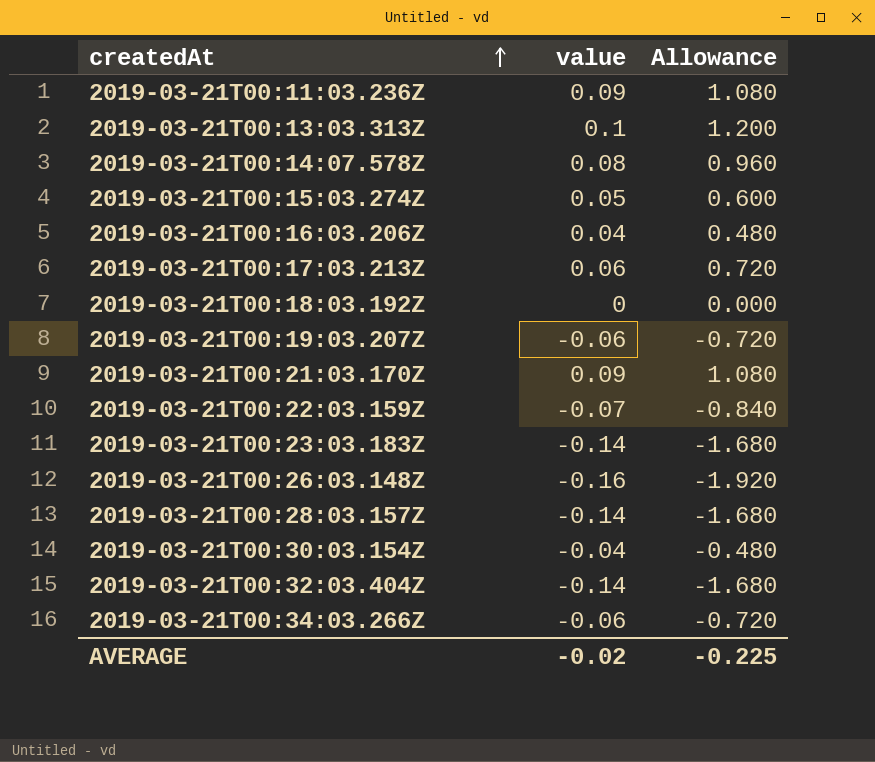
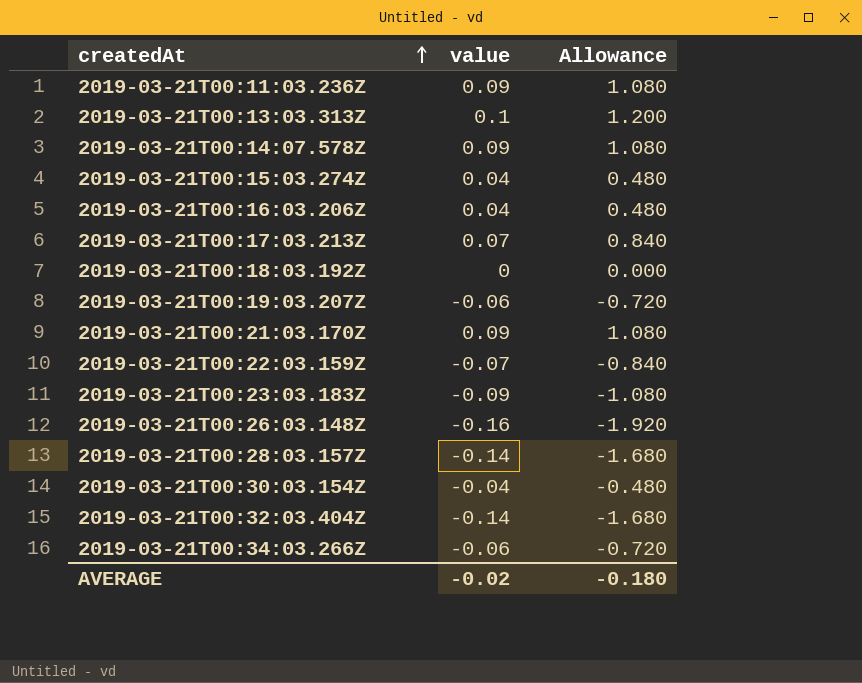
2019-03-21T00:14:07.578Z | value: 0.08 -> 0.09
2019-03-21T00:14:07.578Z | Allowance: 0.960 -> 1.080
2019-03-21T00:15:03.274Z | value: 0.05 -> 0.04
2019-03-21T00:15:03.274Z | Allowance: 0.600 -> 0.480
2019-03-21T00:17:03.213Z | value: 0.06 -> 0.07
2019-03-21T00:17:03.213Z | Allowance: 0.720 -> 0.840
2019-03-21T00:23:03.183Z | value: -0.14 -> -0.09
2019-03-21T00:23:03.183Z | Allowance: -1.680 -> -1.080
AVERAGE | Allowance: -0.225 -> -0.180

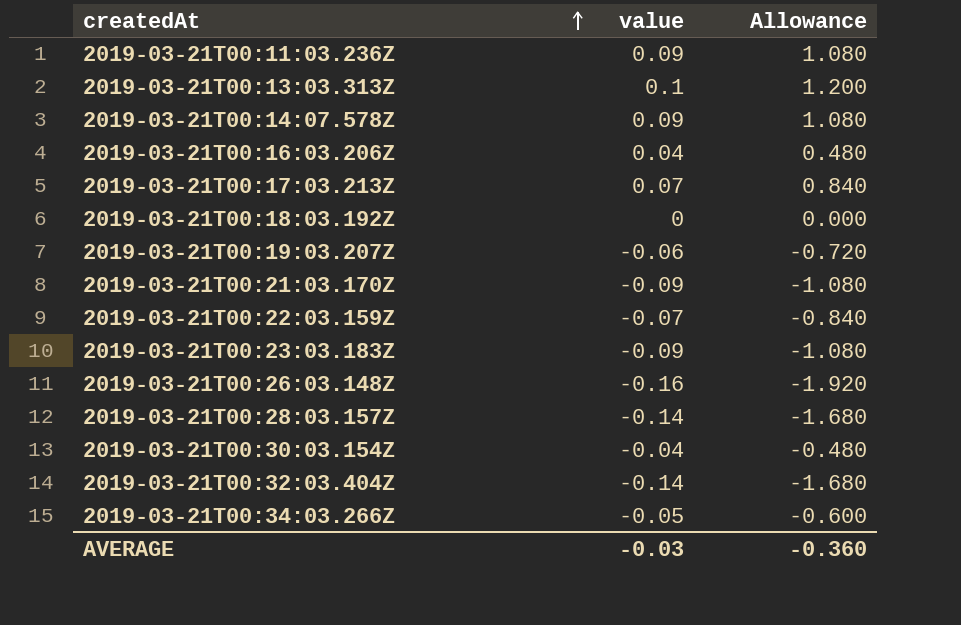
row 2019-03-21T00:15:03.274Z: 0.04 | 0.480 -> none
2019-03-21T00:21:03.170Z | value: 0.09 -> -0.09
2019-03-21T00:21:03.170Z | Allowance: 1.080 -> -1.080
2019-03-21T00:34:03.266Z | value: -0.06 -> -0.05
2019-03-21T00:34:03.266Z | Allowance: -0.720 -> -0.600
AVERAGE | value: -0.02 -> -0.03
AVERAGE | Allowance: -0.180 -> -0.360

